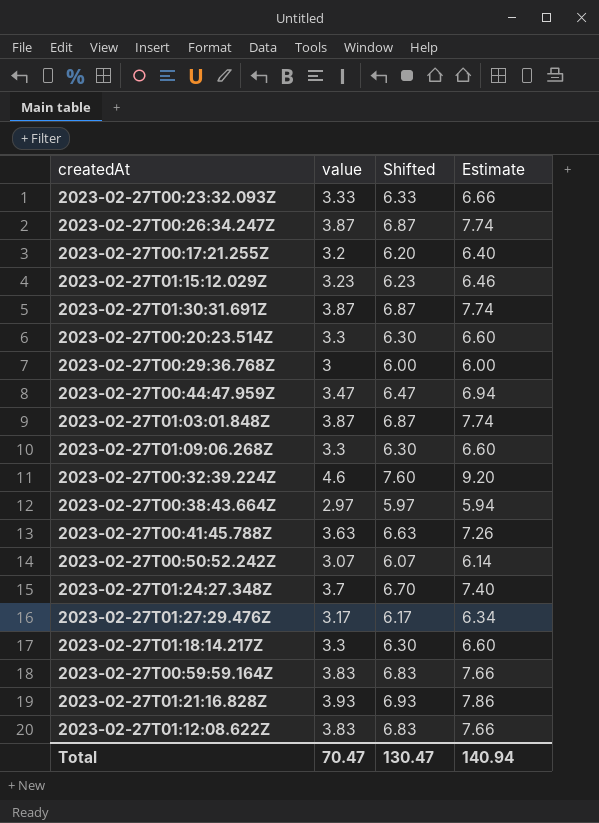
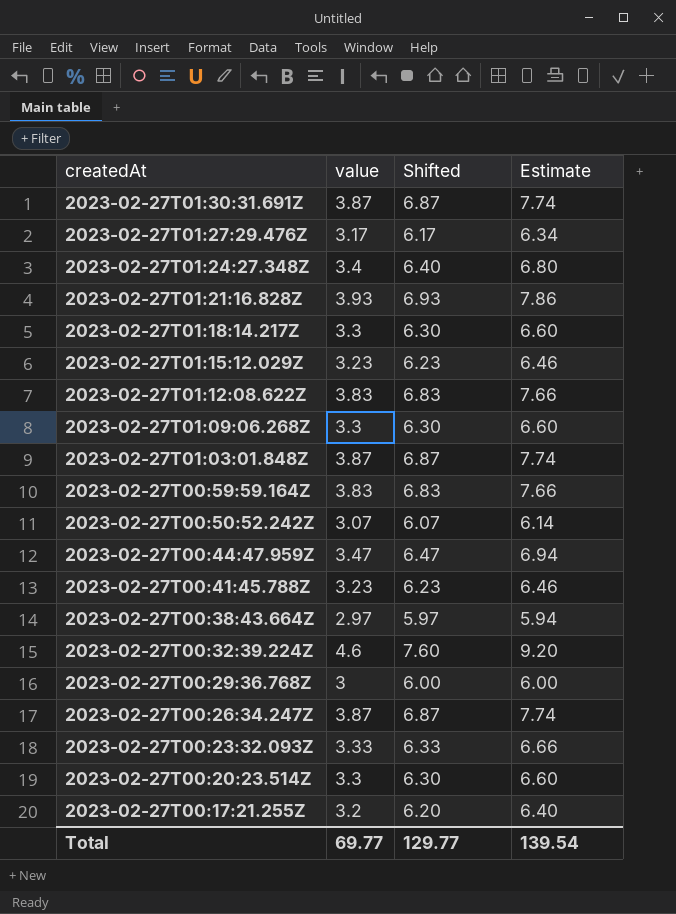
row order: none -> createdAt descending
2023-02-27T01:24:27.348Z | value: 3.7 -> 3.4
2023-02-27T01:24:27.348Z | Shifted: 6.70 -> 6.40
2023-02-27T01:24:27.348Z | Estimate: 7.40 -> 6.80
2023-02-27T00:41:45.788Z | value: 3.63 -> 3.23
2023-02-27T00:41:45.788Z | Shifted: 6.63 -> 6.23
2023-02-27T00:41:45.788Z | Estimate: 7.26 -> 6.46
Total | value: 70.47 -> 69.77
Total | Shifted: 130.47 -> 129.77
Total | Estimate: 140.94 -> 139.54

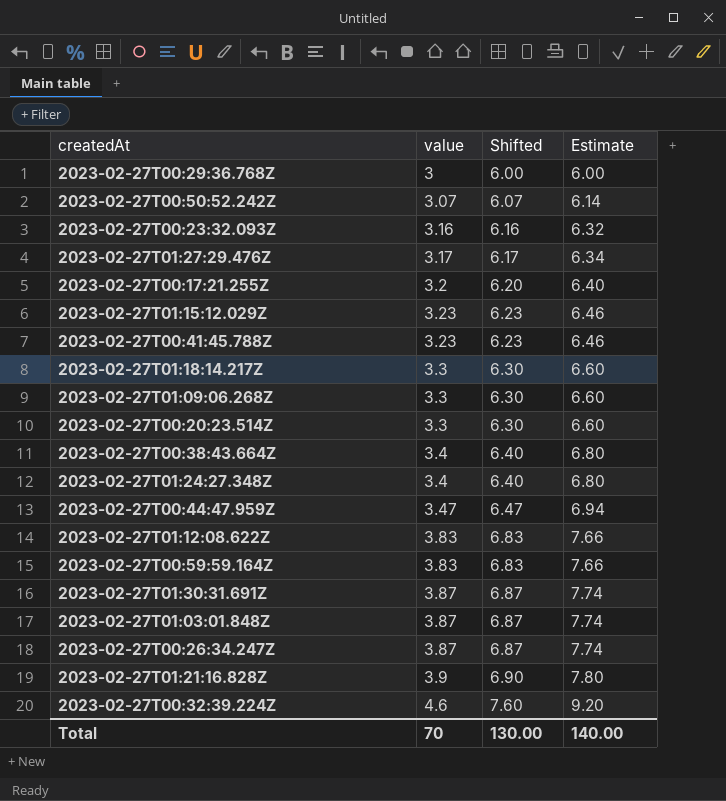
row order: createdAt descending -> value ascending
2023-02-27T00:23:32.093Z | value: 3.33 -> 3.16
2023-02-27T00:23:32.093Z | Shifted: 6.33 -> 6.16
2023-02-27T00:23:32.093Z | Estimate: 6.66 -> 6.32
2023-02-27T00:38:43.664Z | value: 2.97 -> 3.4
2023-02-27T00:38:43.664Z | Shifted: 5.97 -> 6.40
2023-02-27T00:38:43.664Z | Estimate: 5.94 -> 6.80
2023-02-27T01:21:16.828Z | value: 3.93 -> 3.9
2023-02-27T01:21:16.828Z | Shifted: 6.93 -> 6.90
2023-02-27T01:21:16.828Z | Estimate: 7.86 -> 7.80
Total | value: 69.77 -> 70
Total | Shifted: 129.77 -> 130.00
Total | Estimate: 139.54 -> 140.00

